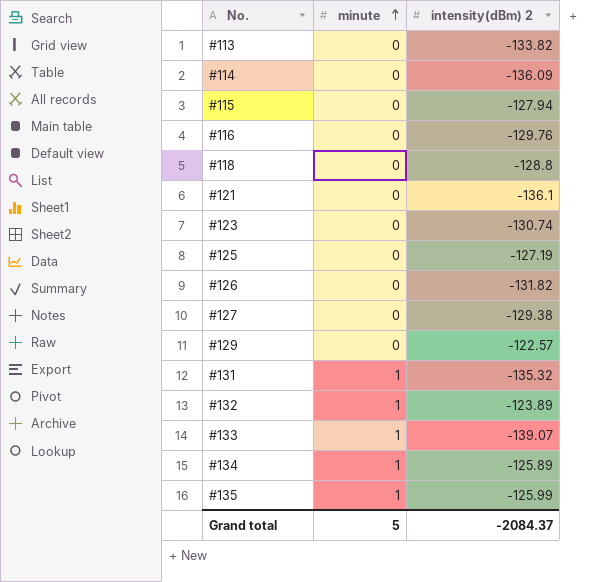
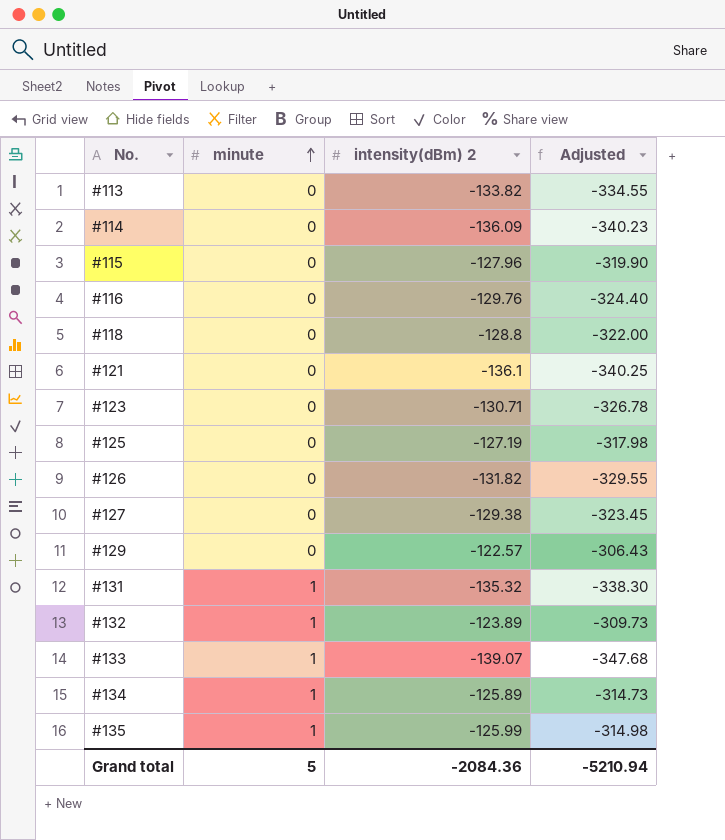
column Adjusted | formula: none -> [intensity(dBm) 2] * 2.5
#115 | intensity(dBm) 2: -127.94 -> -127.96
#123 | intensity(dBm) 2: -130.74 -> -130.71
Grand total | intensity(dBm) 2: -2084.37 -> -2084.36

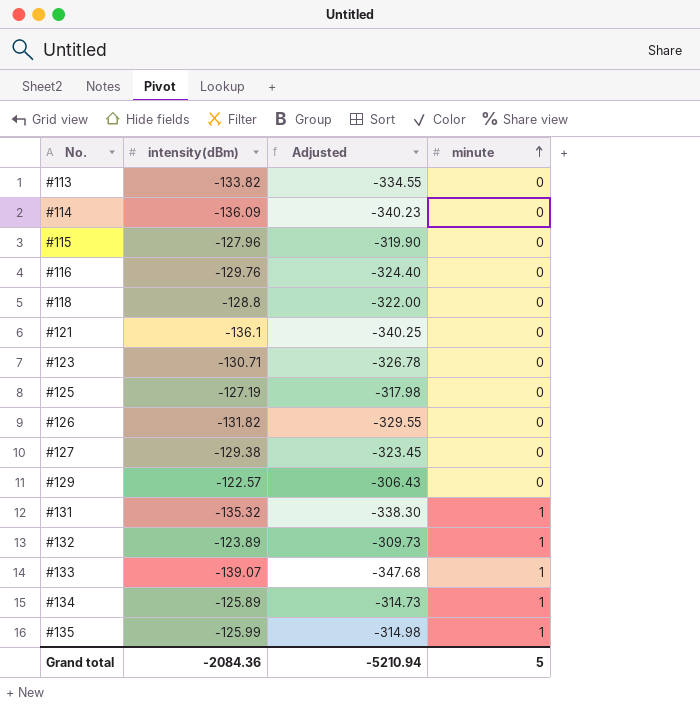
column name: intensity(dBm) 2 -> intensity(dBm)
column minute | position: 2 -> 4

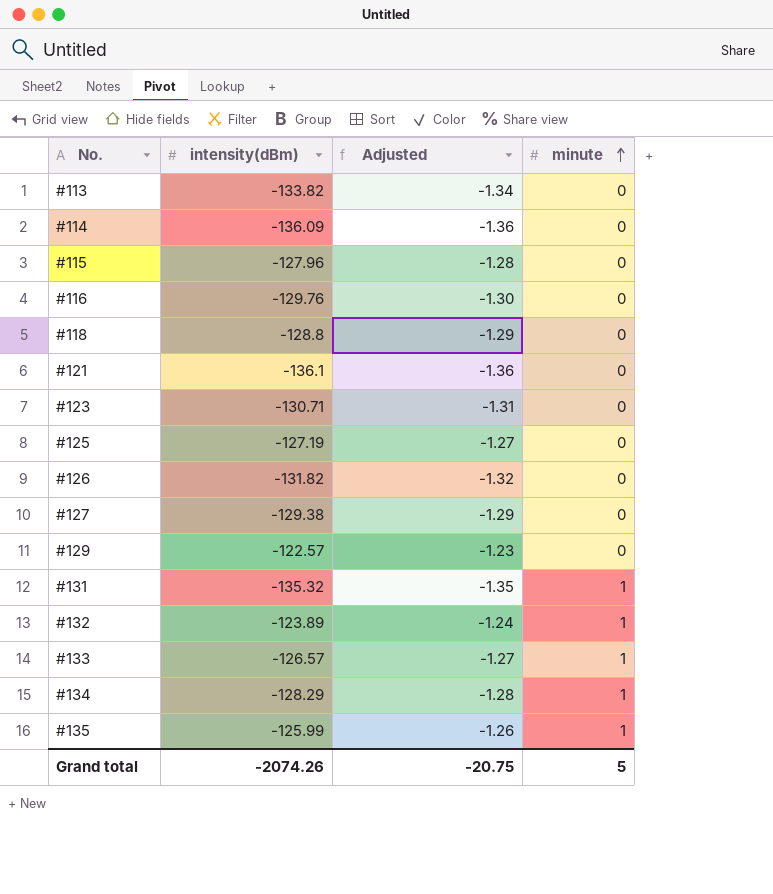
column Adjusted | formula: [intensity(dBm)] * 2.5 -> [intensity(dBm)] * 0.01
#133 | intensity(dBm): -139.07 -> -126.57
#134 | intensity(dBm): -125.89 -> -128.29
Grand total | intensity(dBm): -2084.36 -> -2074.26
Grand total | Adjusted: -5210.94 -> -20.75

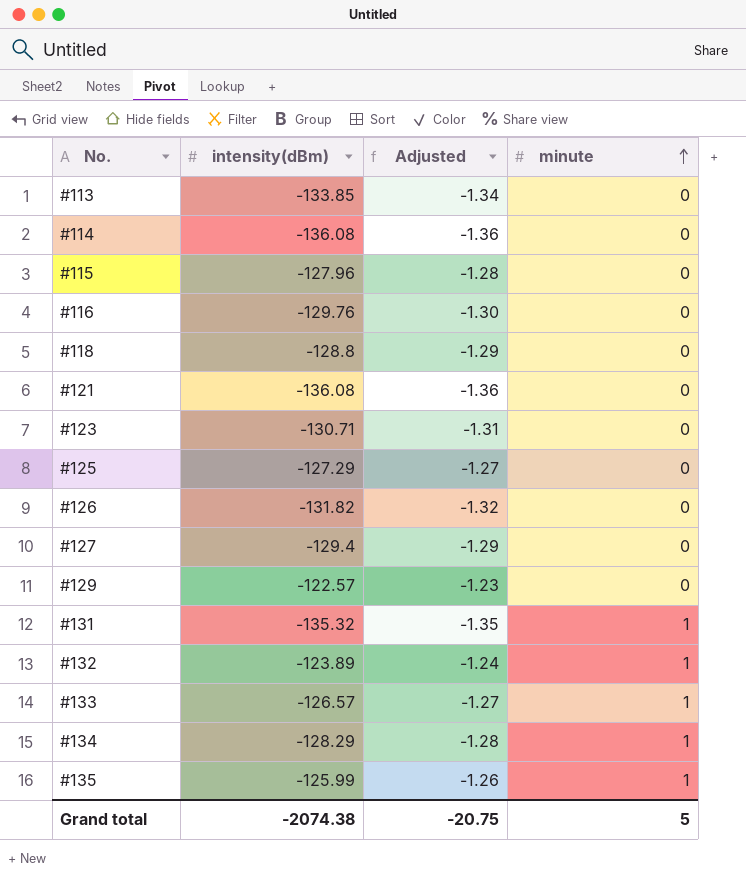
#113 | intensity(dBm): -133.82 -> -133.85
#114 | intensity(dBm): -136.09 -> -136.08
#121 | intensity(dBm): -136.1 -> -136.08
#125 | intensity(dBm): -127.19 -> -127.29
#127 | intensity(dBm): -129.38 -> -129.4
Grand total | intensity(dBm): -2074.26 -> -2074.38

